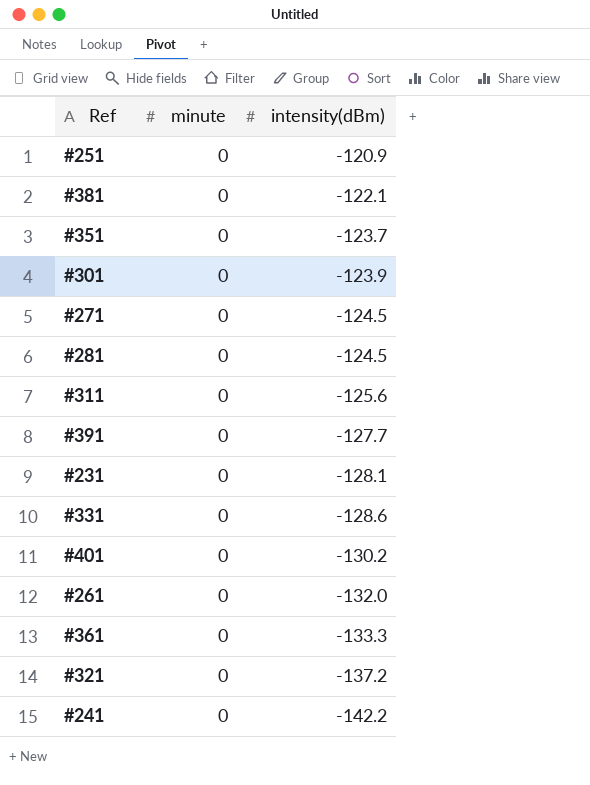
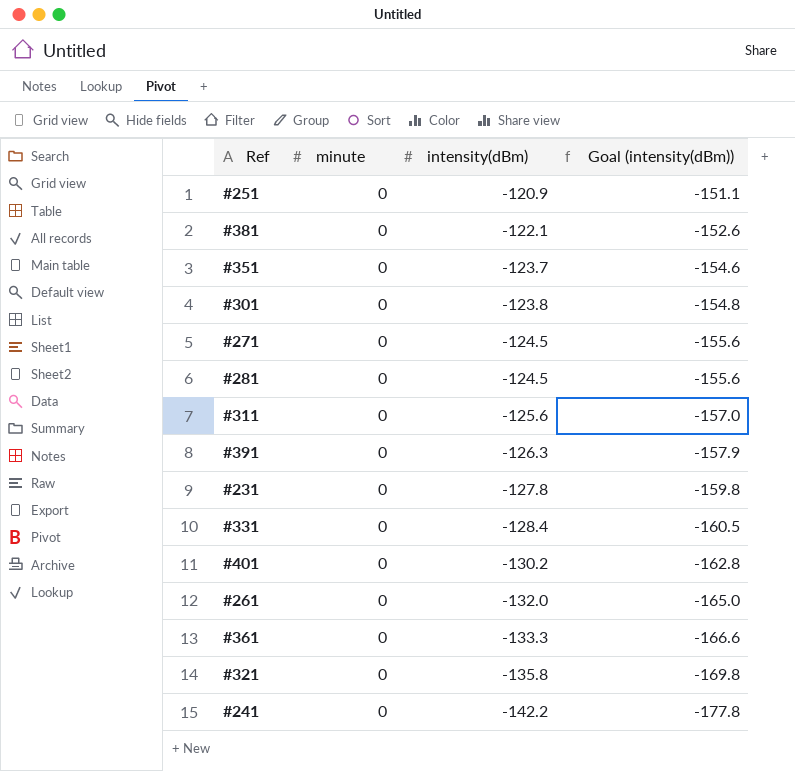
column Goal (intensity(dBm)) | formula: none -> [intensity(dBm)] * 1.25
#301 | intensity(dBm): -123.9 -> -123.8
#391 | intensity(dBm): -127.7 -> -126.3
#231 | intensity(dBm): -128.1 -> -127.8
#331 | intensity(dBm): -128.6 -> -128.4
#321 | intensity(dBm): -137.2 -> -135.8

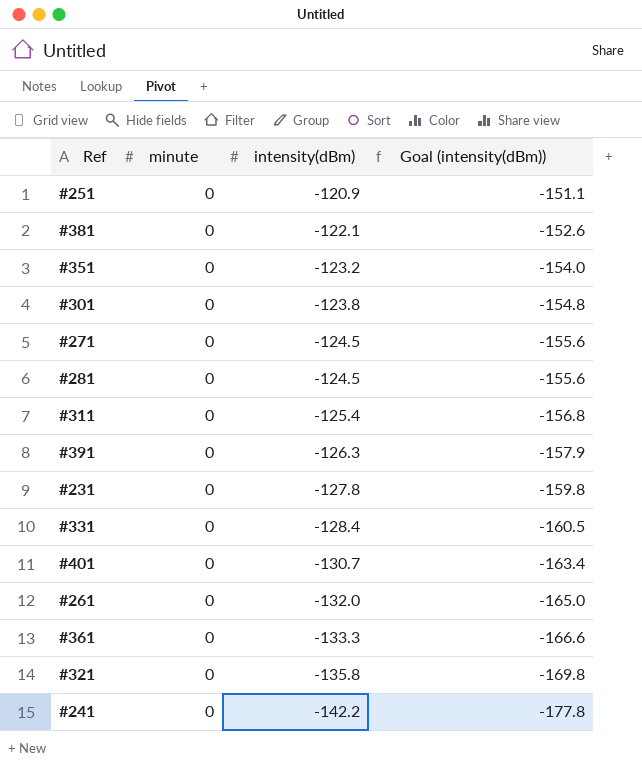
#351 | intensity(dBm): -123.7 -> -123.2
#351 | Goal (intensity(dBm)): -154.6 -> -154.0
#311 | intensity(dBm): -125.6 -> -125.4
#311 | Goal (intensity(dBm)): -157.0 -> -156.8
#401 | intensity(dBm): -130.2 -> -130.7
#401 | Goal (intensity(dBm)): -162.8 -> -163.4

